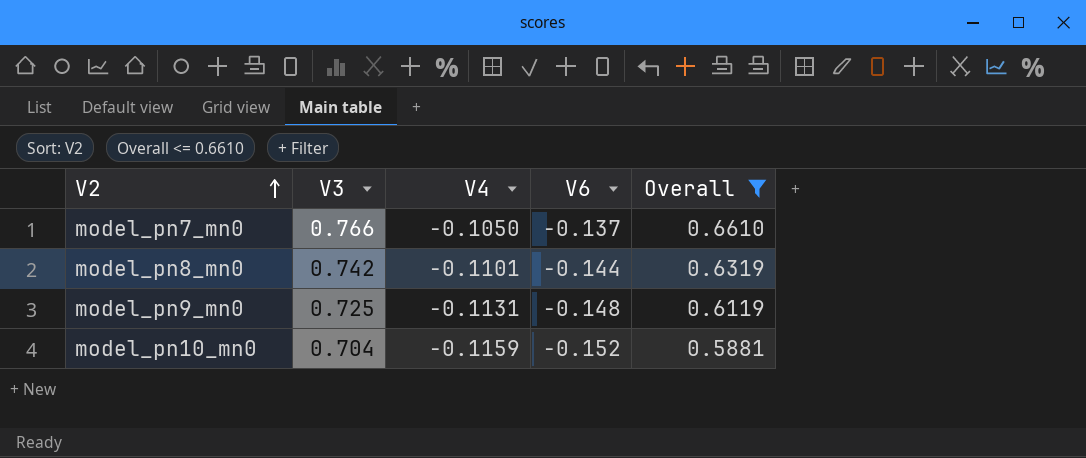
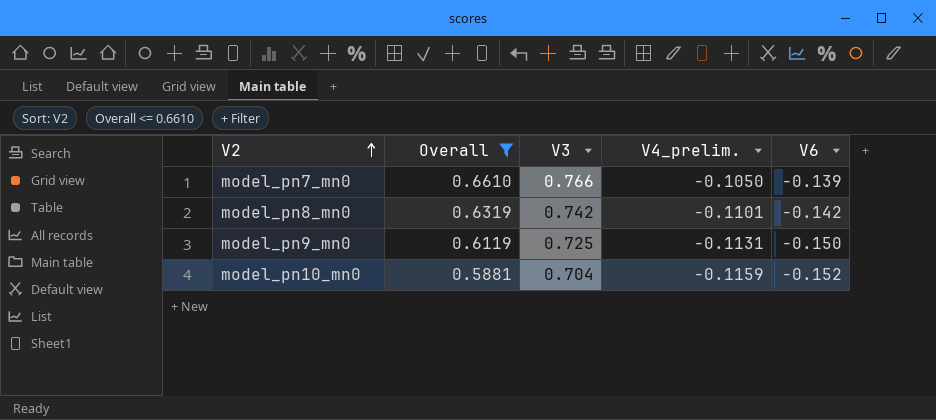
column Overall | position: 5 -> 2
column name: V4 -> V4_prelim.
model_pn7_mn0 | V6: -0.137 -> -0.139
model_pn8_mn0 | V6: -0.144 -> -0.142
model_pn9_mn0 | V6: -0.148 -> -0.150

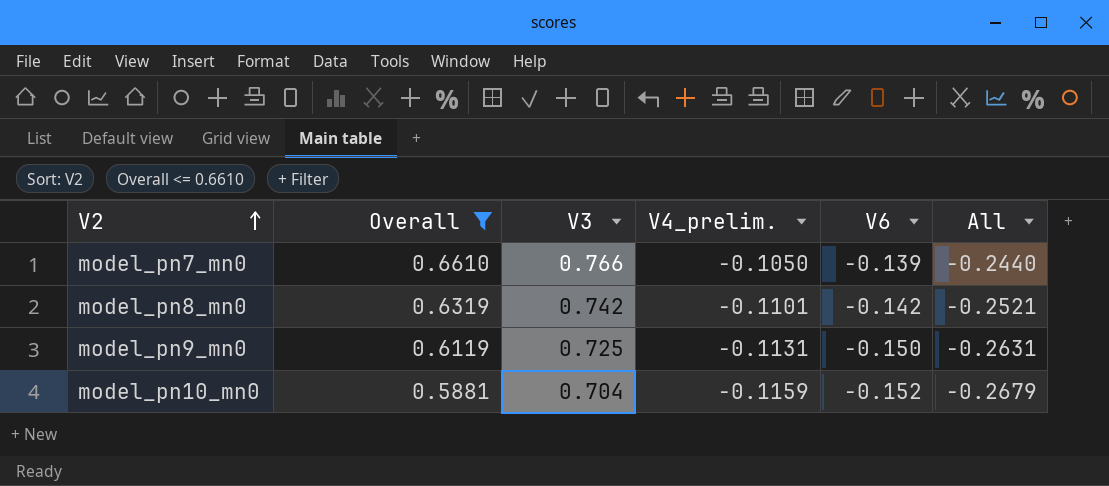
column All | formula: none -> [V4_prelim.] + [V6]

